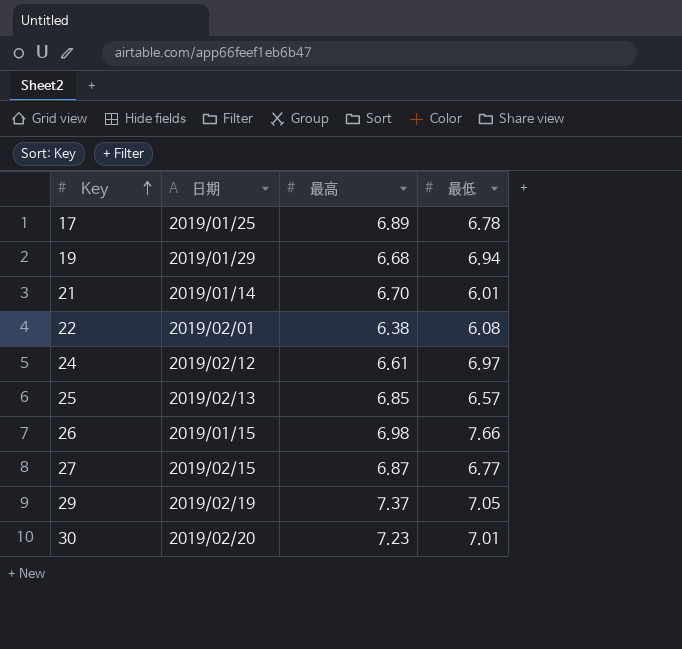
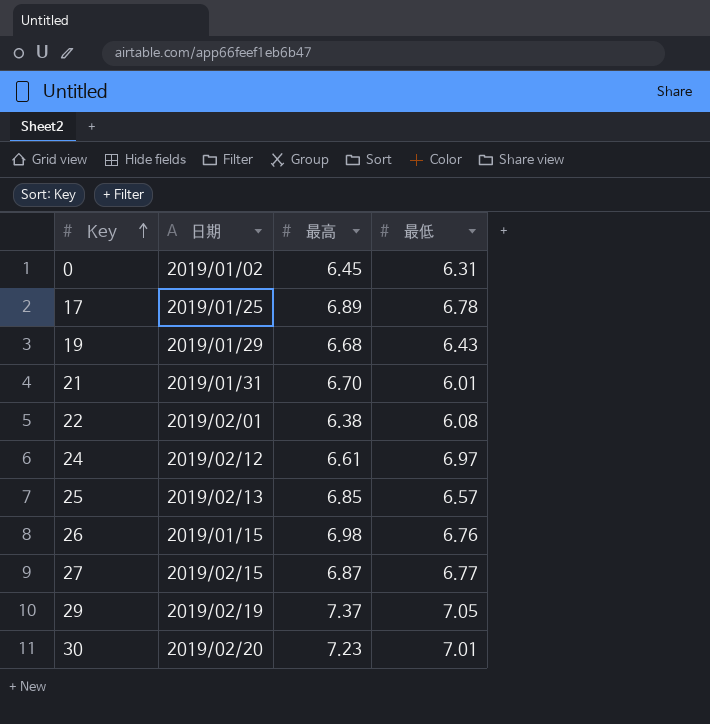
row 0: none -> 2019/01/02 | 6.45 | 6.31
19 | 最低: 6.94 -> 6.43
21 | 日期: 2019/01/14 -> 2019/01/31
26 | 最低: 7.66 -> 6.76

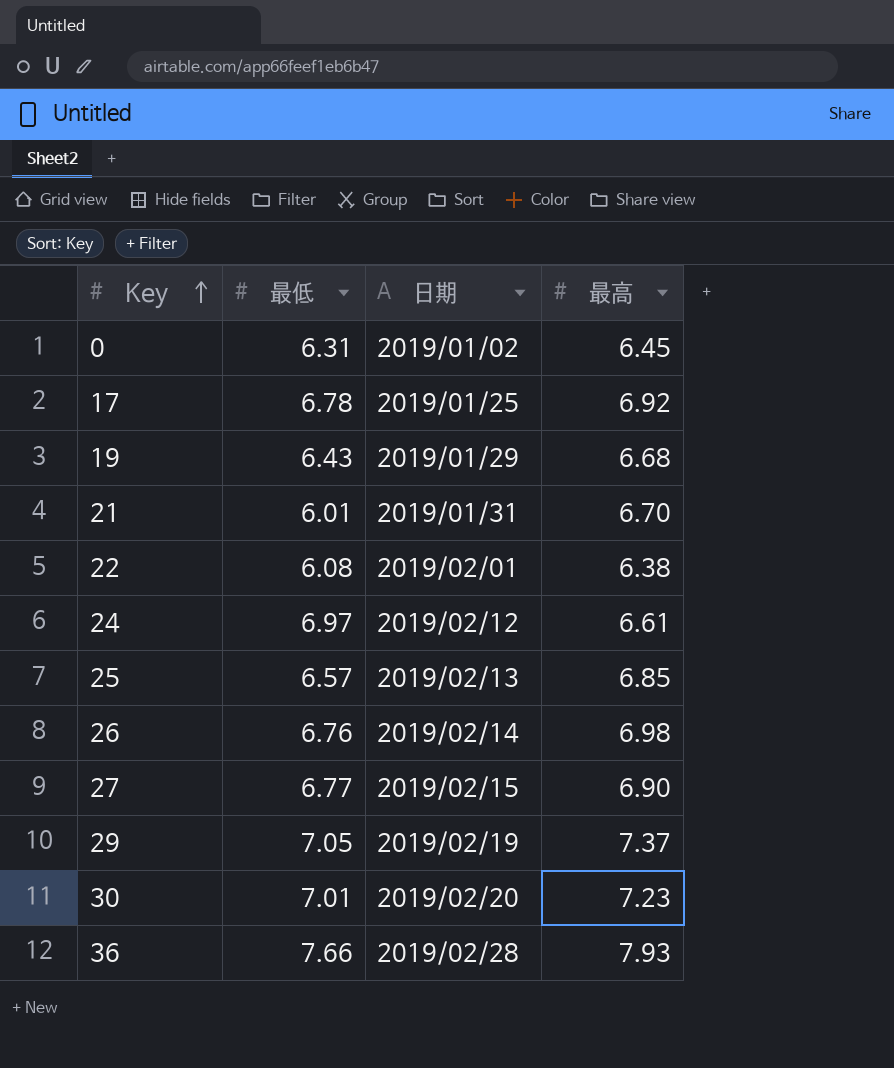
column 最低 | position: 4 -> 2
17 | 最高: 6.89 -> 6.92
26 | 日期: 2019/01/15 -> 2019/02/14
27 | 最高: 6.87 -> 6.90
row 36: none -> 7.66 | 2019/02/28 | 7.93

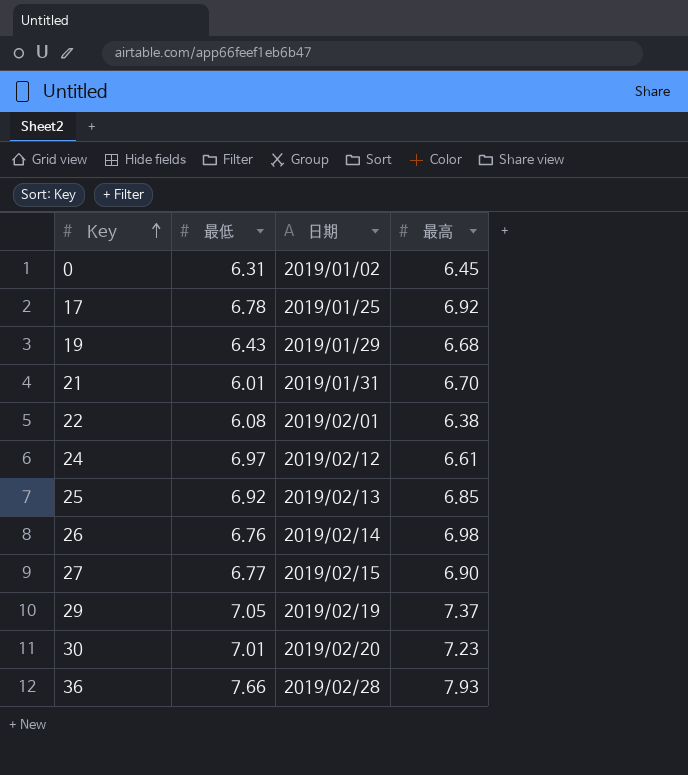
25 | 最低: 6.57 -> 6.92

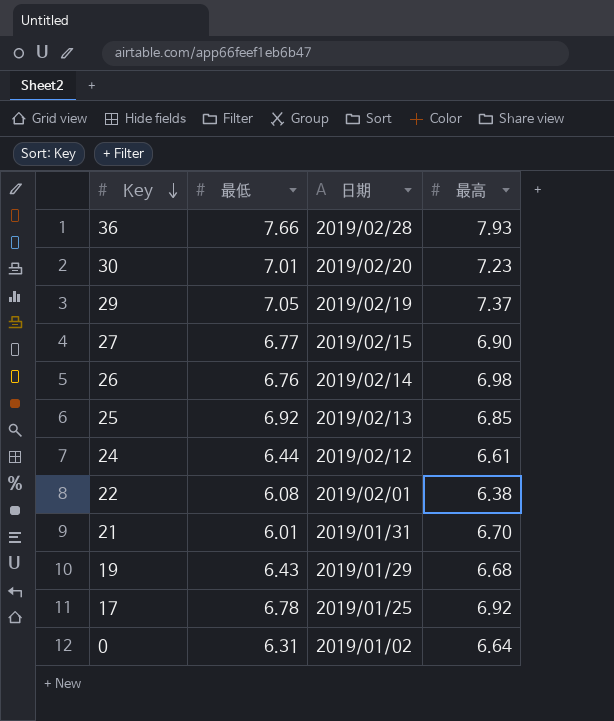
row order: Key ascending -> Key descending
24 | 最低: 6.97 -> 6.44
0 | 最高: 6.45 -> 6.64

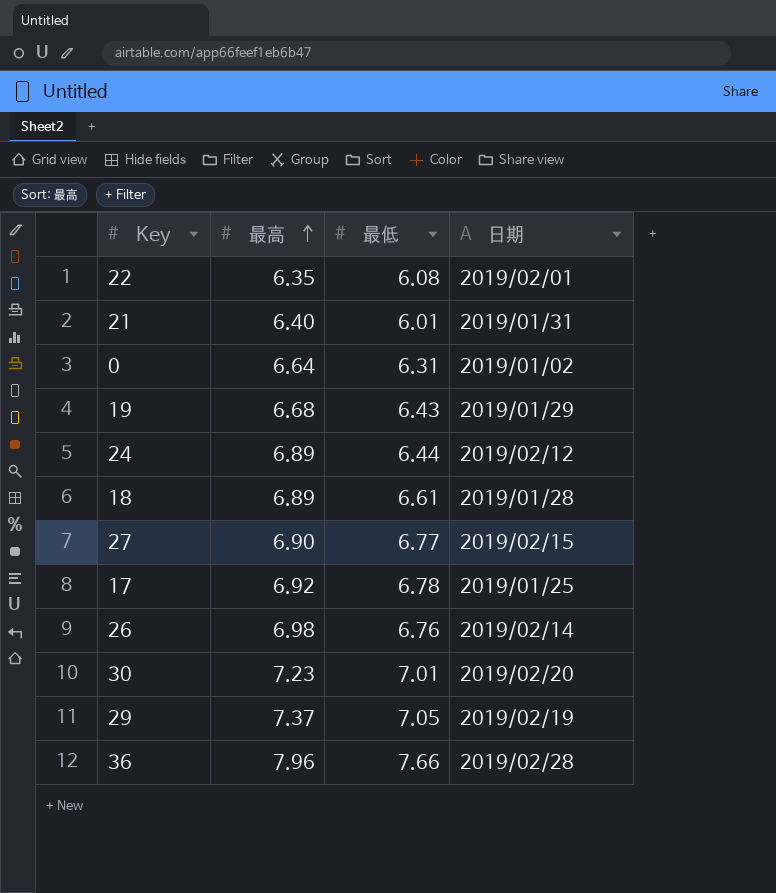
row order: Key descending -> 最高 ascending
column 最高 | position: 4 -> 2
row 25: 6.92 | 2019/02/13 | 6.85 -> none
22 | 最高: 6.38 -> 6.35
21 | 最高: 6.70 -> 6.40
24 | 最高: 6.61 -> 6.89
row 18: none -> 6.89 | 6.61 | 2019/01/28
36 | 最高: 7.93 -> 7.96

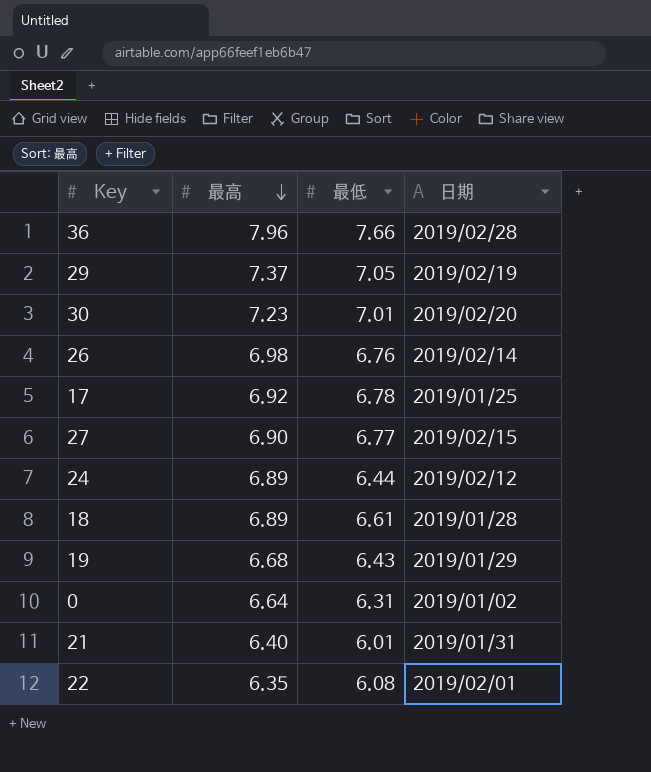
row order: 最高 ascending -> 最高 descending

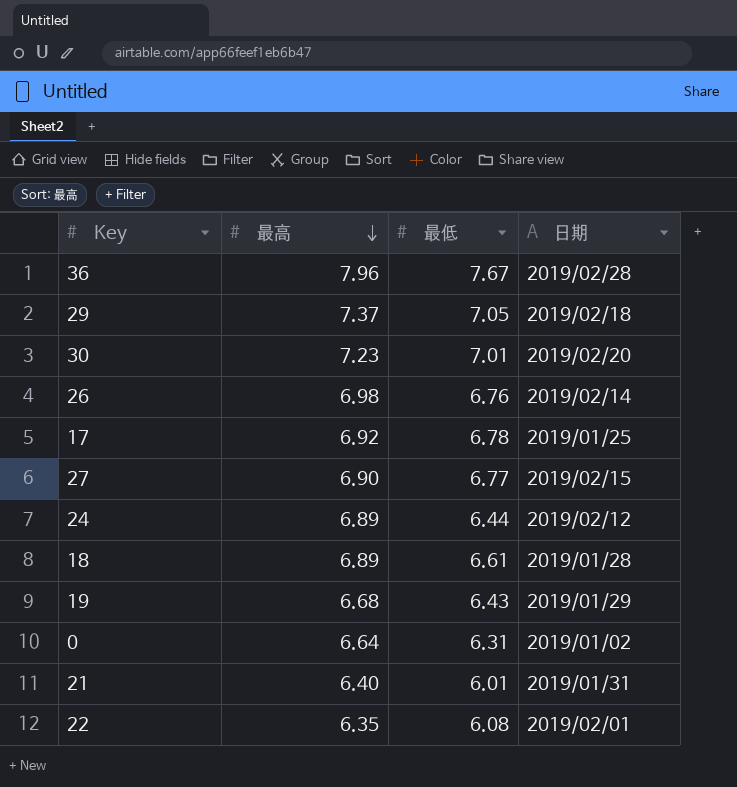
36 | 最低: 7.66 -> 7.67
29 | 日期: 2019/02/19 -> 2019/02/18

